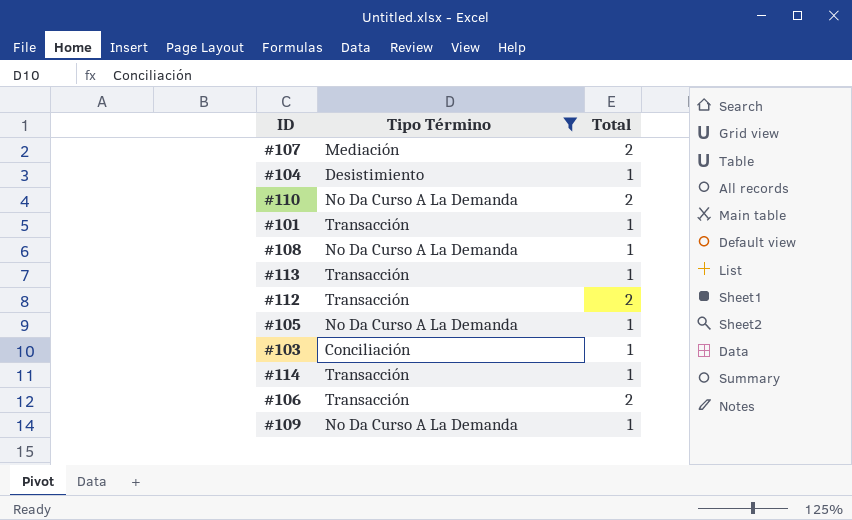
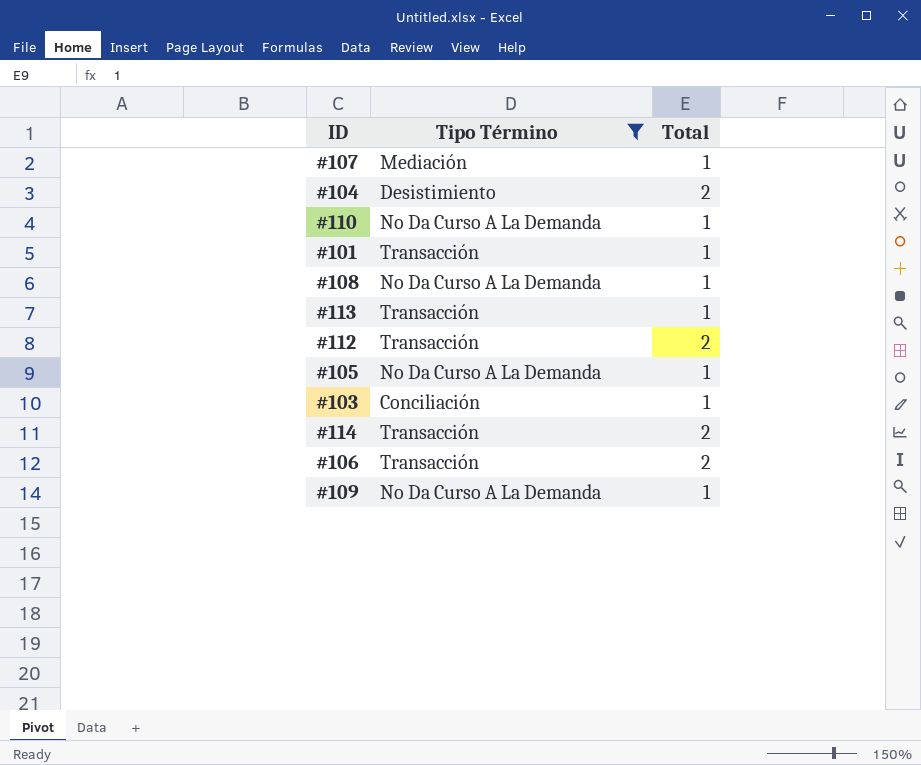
#107 | Total: 2 -> 1
#104 | Total: 1 -> 2
#110 | Total: 2 -> 1
#114 | Total: 1 -> 2

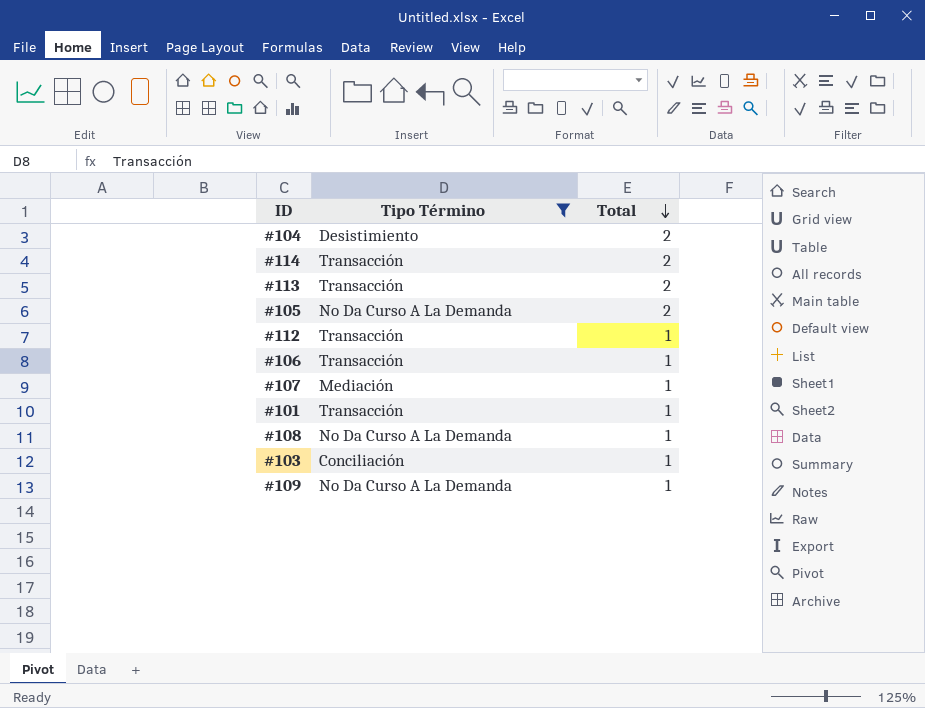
row order: none -> Total descending
row #110: No Da Curso A La Demanda | 1 -> none
#113 | Total: 1 -> 2
#105 | Total: 1 -> 2
#112 | Total: 2 -> 1
#106 | Total: 2 -> 1

